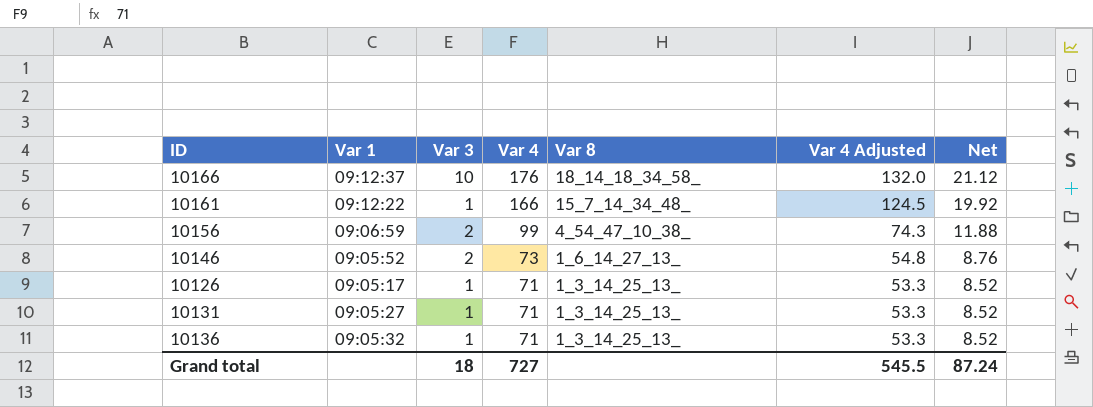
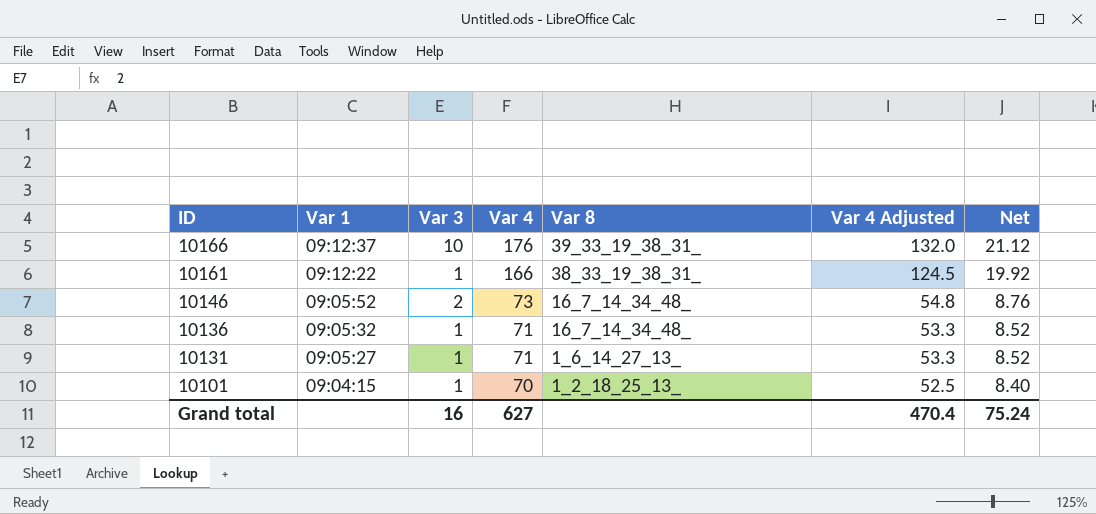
row order: Var 4 descending -> ID descending
row 10156: 09:06:59 | 2 | 99 | 4_54_47_10_38_ | 74.3 | 11.88 -> none
row 10126: 09:05:17 | 1 | 71 | 1_3_14_25_13_ | 53.3 | 8.52 -> none
10166 | Var 8: 18_14_18_34_58_ -> 39_33_19_38_31_
10161 | Var 8: 15_7_14_34_48_ -> 38_33_19_38_31_
10146 | Var 8: 1_6_14_27_13_ -> 16_7_14_34_48_
10136 | Var 8: 1_3_14_25_13_ -> 16_7_14_34_48_
10131 | Var 8: 1_3_14_25_13_ -> 1_6_14_27_13_
row 10101: none -> 09:04:15 | 1 | 70 | 1_2_18_25_13_ | 52.5 | 8.40
Grand total | Var 3: 18 -> 16
Grand total | Var 4: 727 -> 627
Grand total | Var 4 Adjusted: 545.5 -> 470.4
Grand total | Net: 87.24 -> 75.24

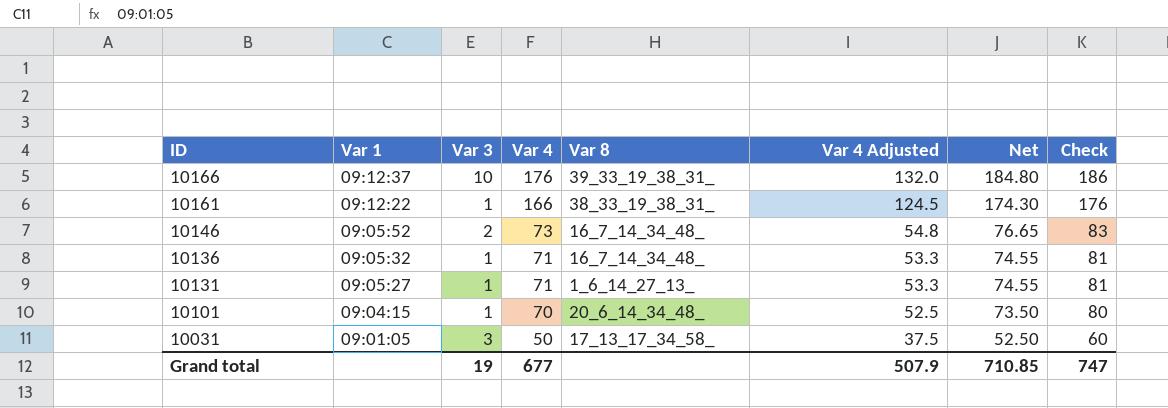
column Net | formula: [Var 4] * 0.12 -> [Var 4] * 1.05
column Check | formula: none -> [Var 4] + 10
10101 | Var 8: 1_2_18_25_13_ -> 20_6_14_34_48_
row 10031: none -> 09:01:05 | 3 | 50 | 17_13_17_34_58_ | 37.5 | 52.50 | 60
Grand total | Var 3: 16 -> 19
Grand total | Var 4: 627 -> 677
Grand total | Var 4 Adjusted: 470.4 -> 507.9
Grand total | Net: 75.24 -> 710.85

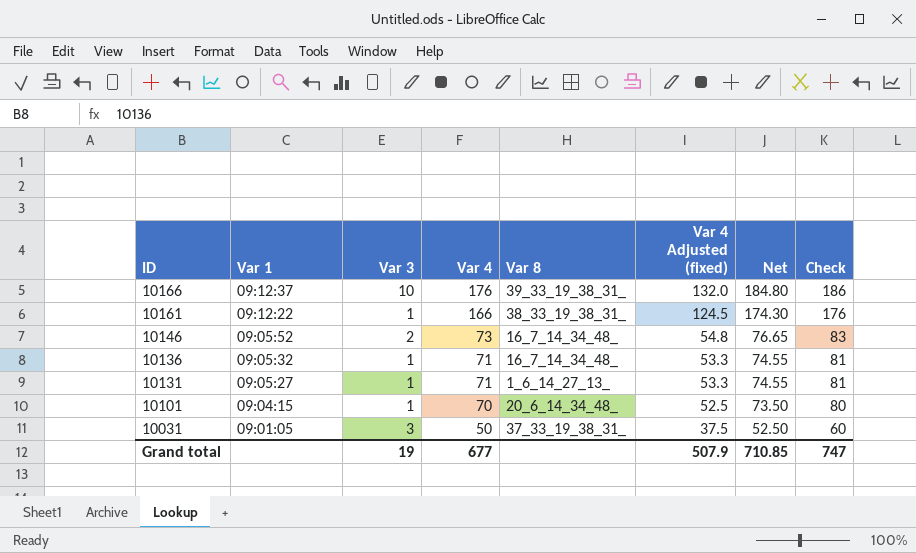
column name: Var 4 Adjusted -> Var 4 Adjusted (fixed)
10031 | Var 8: 17_13_17_34_58_ -> 37_33_19_38_31_

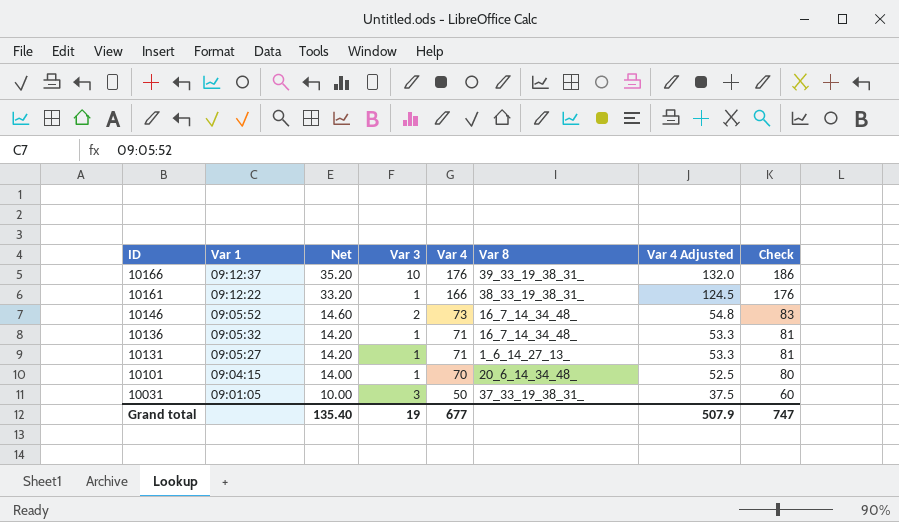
column Net | formula: [Var 4] * 1.05 -> [Var 4] * 0.2
column Net | position: 7 -> 3
column name: Var 4 Adjusted (fixed) -> Var 4 Adjusted
Grand total | Net: 710.85 -> 135.40

